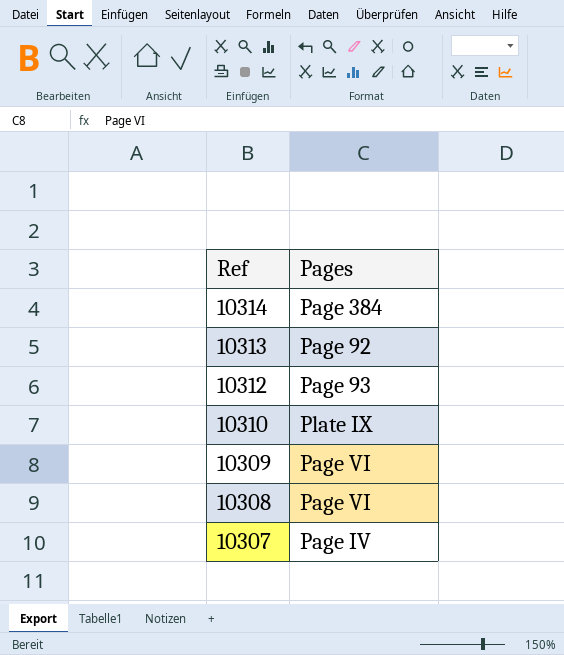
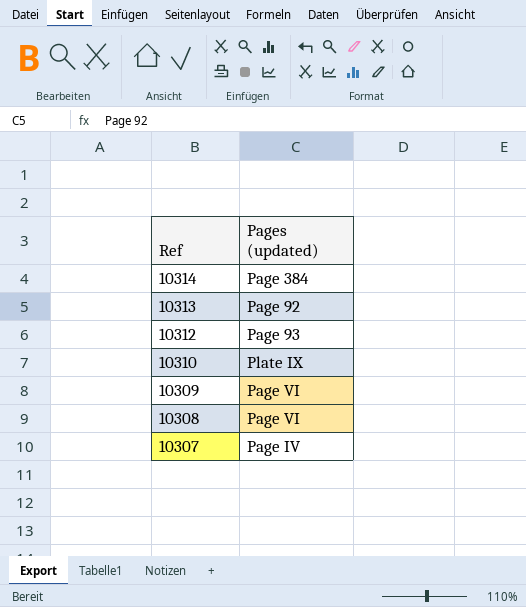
column name: Pages -> Pages (updated)

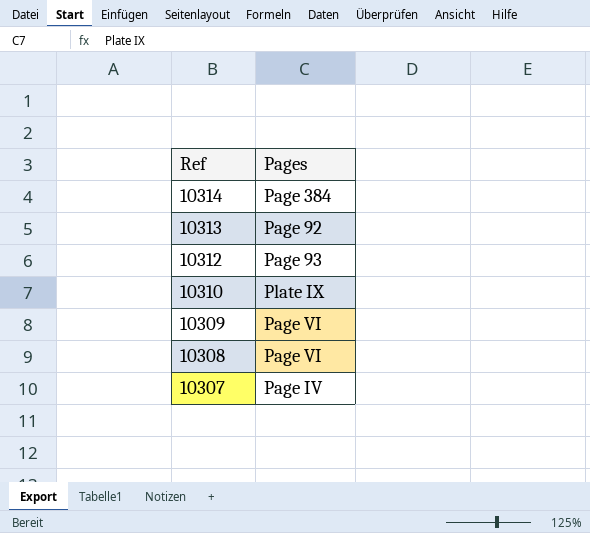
column name: Pages (updated) -> Pages

